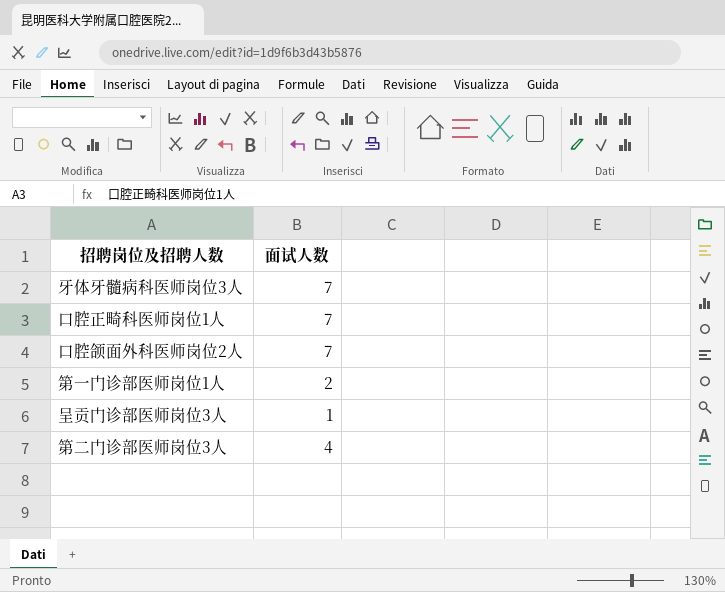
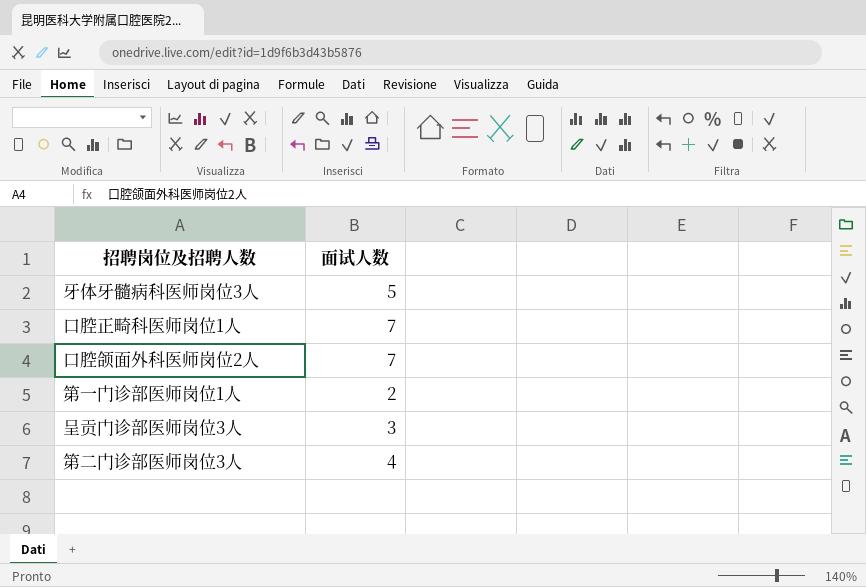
牙体牙髓病科医师岗位3人 | 面试人数: 7 -> 5
呈贡门诊部医师岗位3人 | 面试人数: 1 -> 3

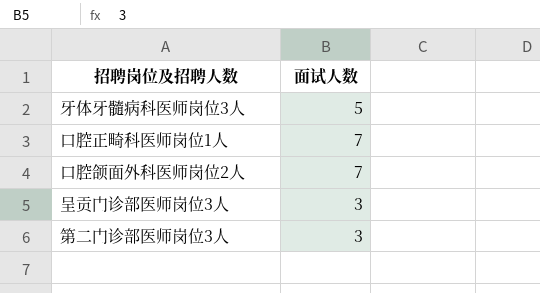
row 第一门诊部医师岗位1人: 2 -> none
第二门诊部医师岗位3人 | 面试人数: 4 -> 3

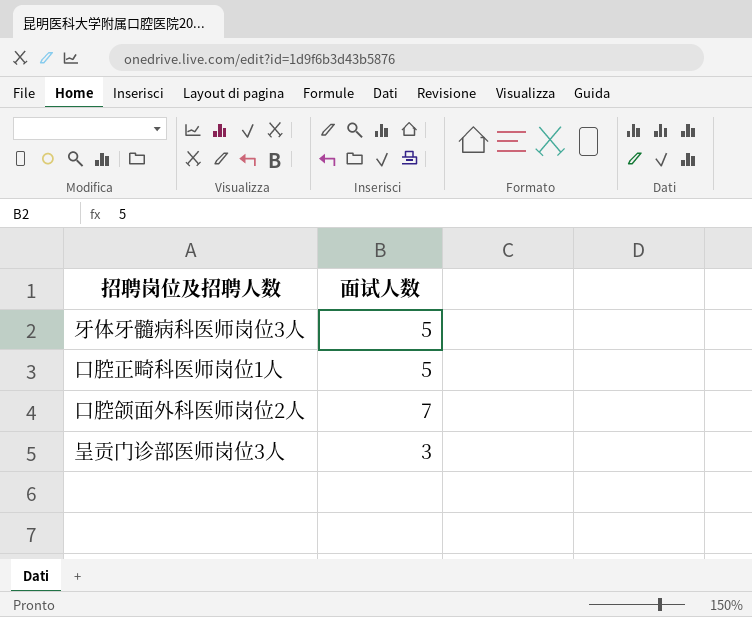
row 第二门诊部医师岗位3人: 3 -> none
口腔正畸科医师岗位1人 | 面试人数: 7 -> 5

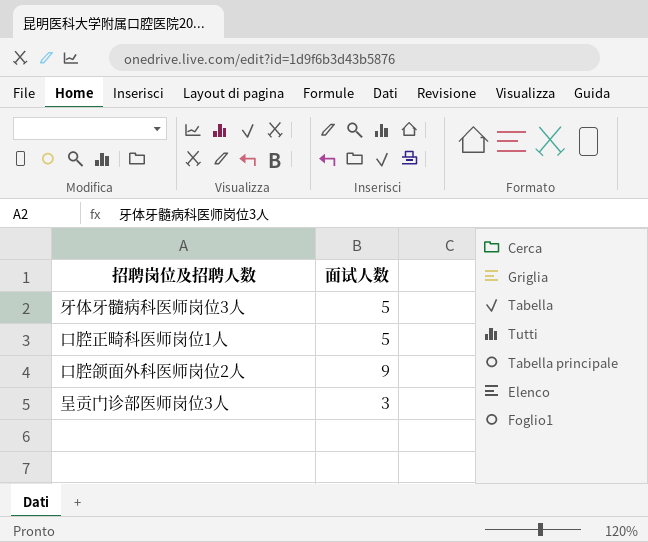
口腔颌面外科医师岗位2人 | 面试人数: 7 -> 9

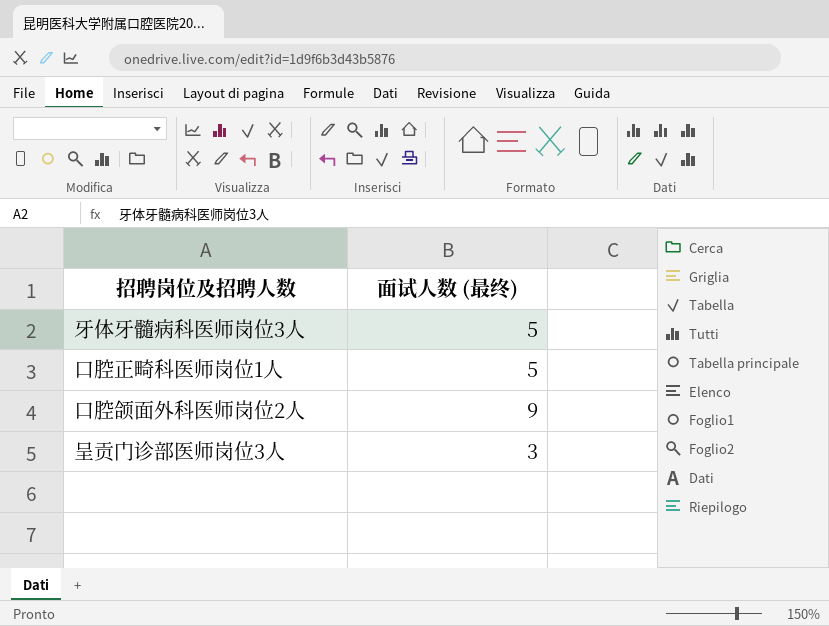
column name: 面试人数 -> 面试人数 (最终)

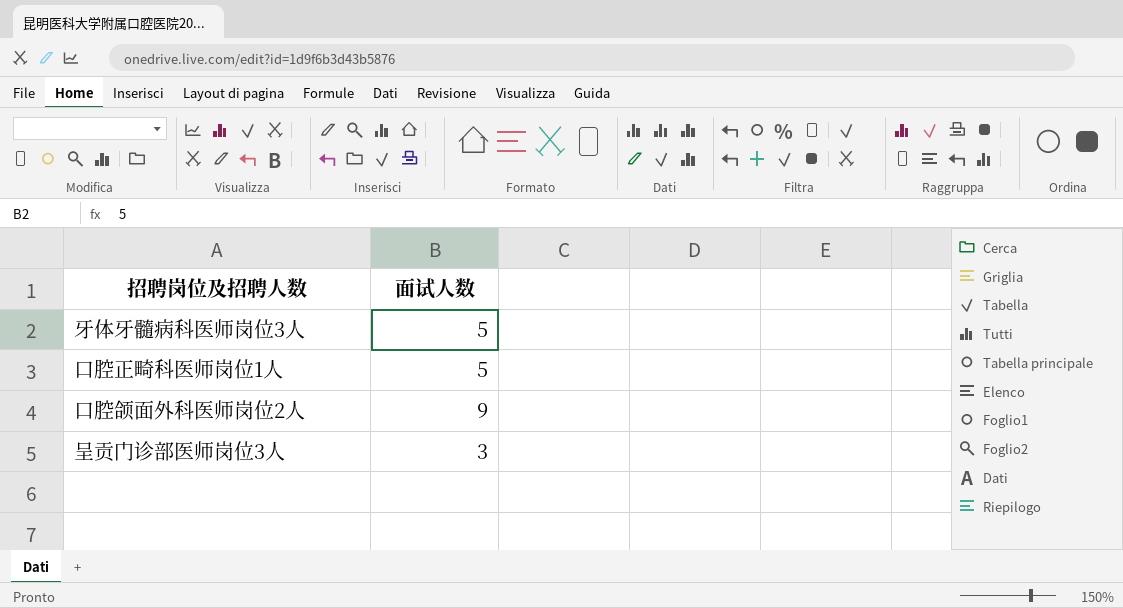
column name: 面试人数 (最终) -> 面试人数

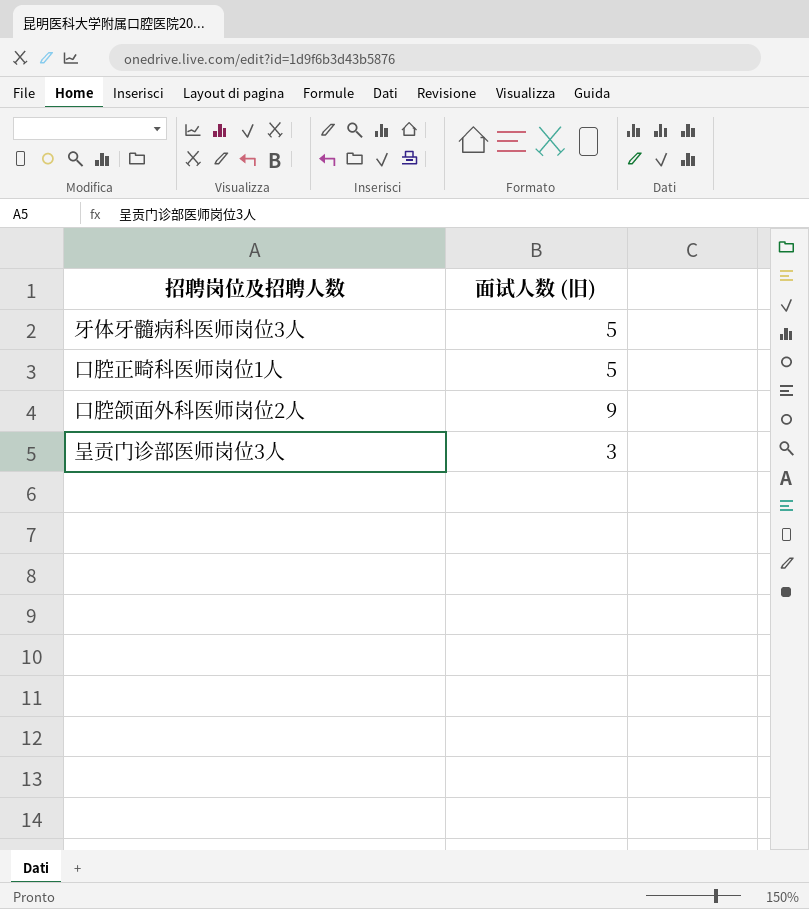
column name: 面试人数 -> 面试人数 (旧)

